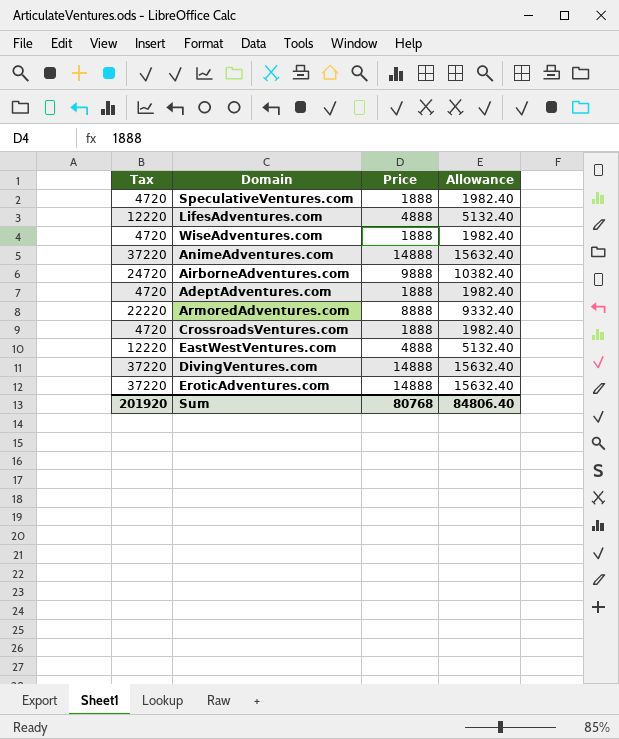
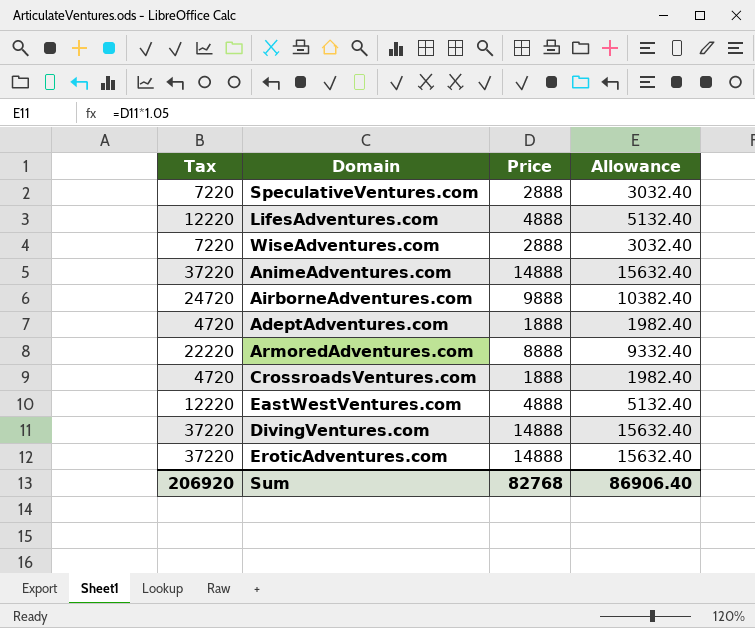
SpeculativeVentures.com | Tax: 4720 -> 7220
SpeculativeVentures.com | Price: 1888 -> 2888
SpeculativeVentures.com | Allowance: 1982.40 -> 3032.40
WiseAdventures.com | Tax: 4720 -> 7220
WiseAdventures.com | Price: 1888 -> 2888
WiseAdventures.com | Allowance: 1982.40 -> 3032.40
Sum | Tax: 201920 -> 206920
Sum | Price: 80768 -> 82768
Sum | Allowance: 84806.40 -> 86906.40

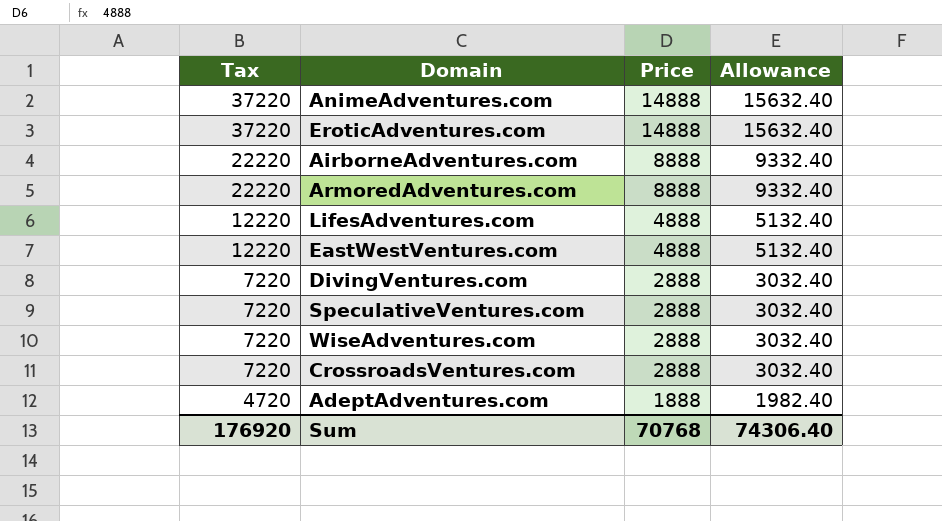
row order: none -> Tax descending
AirborneAdventures.com | Tax: 24720 -> 22220
AirborneAdventures.com | Price: 9888 -> 8888
AirborneAdventures.com | Allowance: 10382.40 -> 9332.40
DivingVentures.com | Tax: 37220 -> 7220
DivingVentures.com | Price: 14888 -> 2888
DivingVentures.com | Allowance: 15632.40 -> 3032.40
CrossroadsVentures.com | Tax: 4720 -> 7220
CrossroadsVentures.com | Price: 1888 -> 2888
CrossroadsVentures.com | Allowance: 1982.40 -> 3032.40
Sum | Tax: 206920 -> 176920
Sum | Price: 82768 -> 70768
Sum | Allowance: 86906.40 -> 74306.40

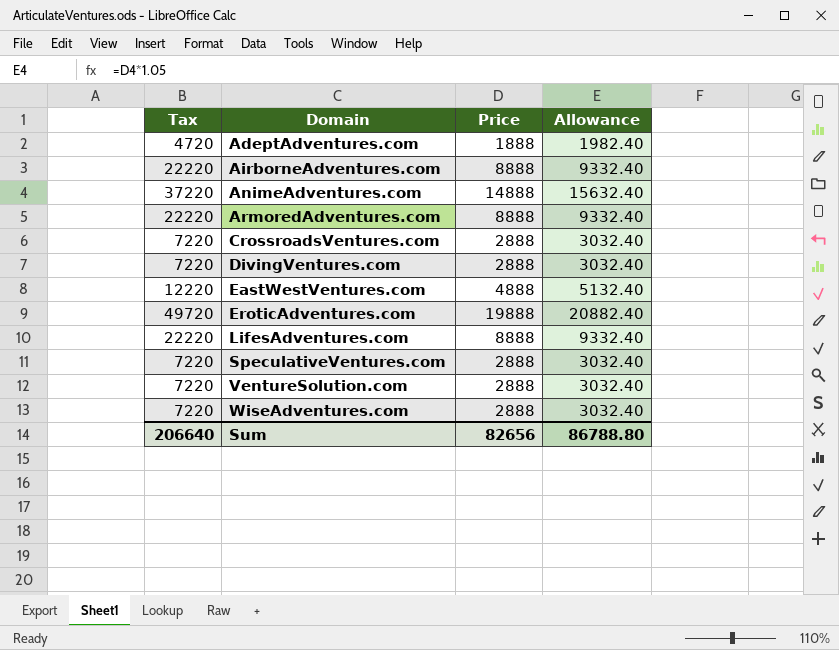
row order: Tax descending -> Domain ascending
EroticAdventures.com | Tax: 37220 -> 49720
EroticAdventures.com | Price: 14888 -> 19888
EroticAdventures.com | Allowance: 15632.40 -> 20882.40
LifesAdventures.com | Tax: 12220 -> 22220
LifesAdventures.com | Price: 4888 -> 8888
LifesAdventures.com | Allowance: 5132.40 -> 9332.40
row VentureSolution.com: none -> 7220 | 2888 | 3032.40
Sum | Tax: 176920 -> 206640
Sum | Price: 70768 -> 82656
Sum | Allowance: 74306.40 -> 86788.80

